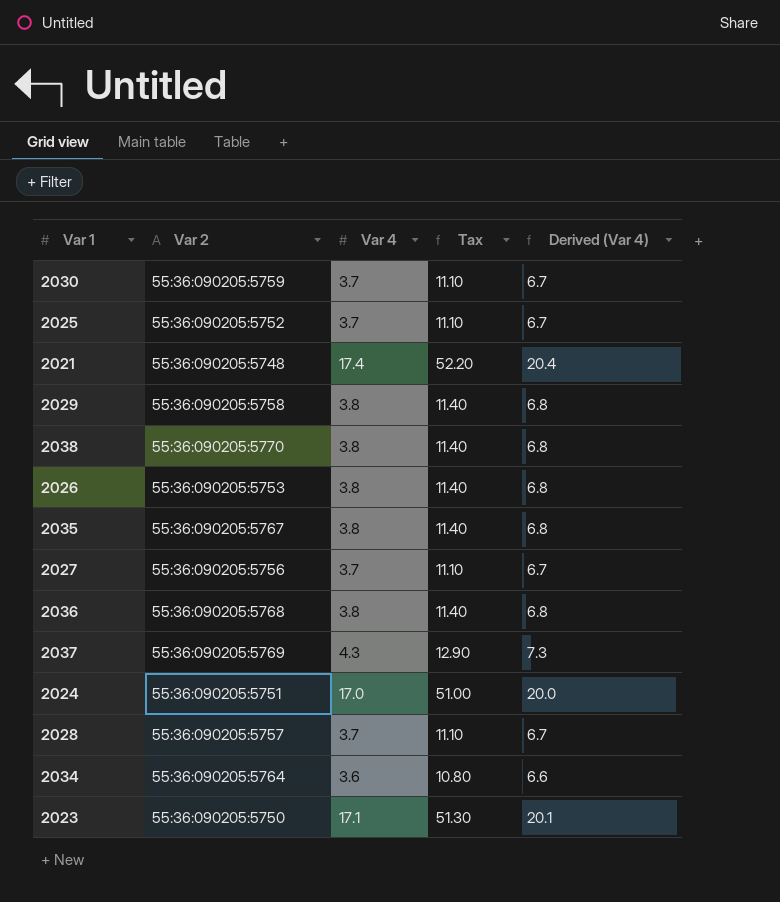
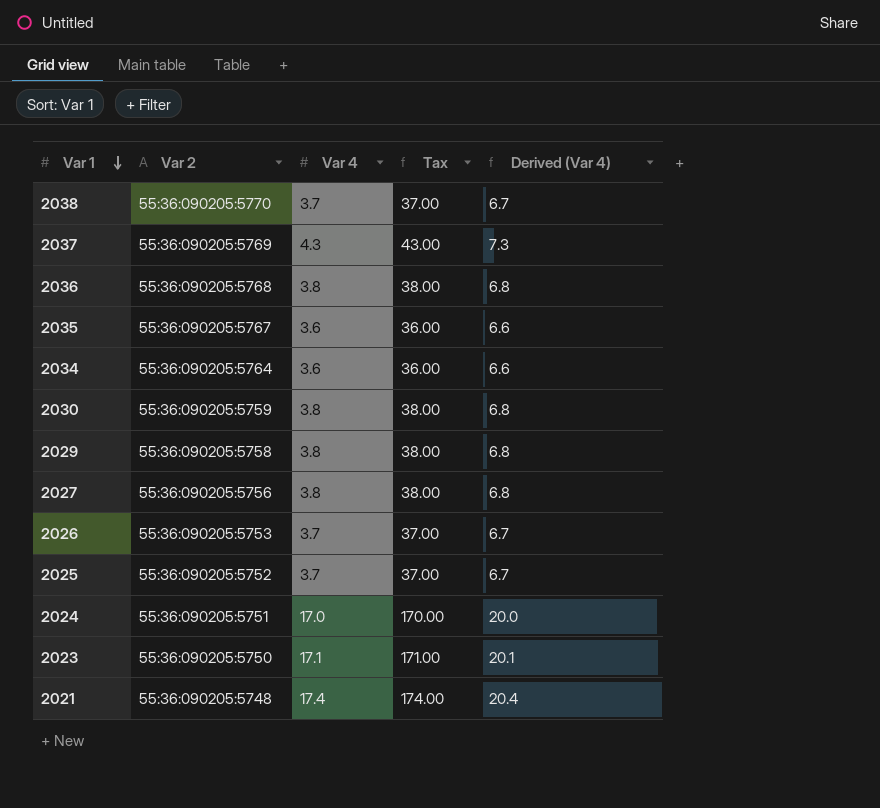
row order: none -> Var 1 descending
column Tax | formula: [Var 4] * 3 -> [Var 4] * 10
row 2028: 55:36:090205:5757 | 3.7 | 11.10 | 6.7 -> none
2038 | Var 4: 3.8 -> 3.7
2038 | Derived (Var 4): 6.8 -> 6.7
2035 | Var 4: 3.8 -> 3.6
2035 | Derived (Var 4): 6.8 -> 6.6
2030 | Var 4: 3.7 -> 3.8
2030 | Derived (Var 4): 6.7 -> 6.8
2027 | Var 4: 3.7 -> 3.8
2027 | Derived (Var 4): 6.7 -> 6.8
2026 | Var 4: 3.8 -> 3.7
2026 | Derived (Var 4): 6.8 -> 6.7

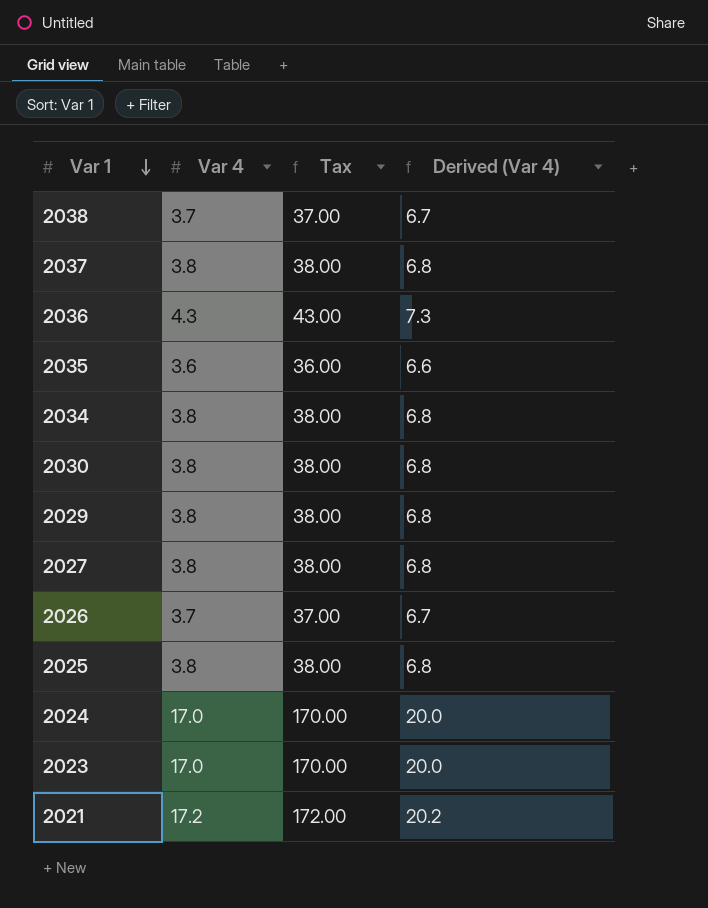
column Var 2 | position: 2 -> none
2037 | Var 4: 4.3 -> 3.8
2037 | Tax: 43.00 -> 38.00
2037 | Derived (Var 4): 7.3 -> 6.8
2036 | Var 4: 3.8 -> 4.3
2036 | Tax: 38.00 -> 43.00
2036 | Derived (Var 4): 6.8 -> 7.3
2034 | Var 4: 3.6 -> 3.8
2034 | Tax: 36.00 -> 38.00
2034 | Derived (Var 4): 6.6 -> 6.8
2025 | Var 4: 3.7 -> 3.8
2025 | Tax: 37.00 -> 38.00
2025 | Derived (Var 4): 6.7 -> 6.8
2023 | Var 4: 17.1 -> 17.0
2023 | Tax: 171.00 -> 170.00
2023 | Derived (Var 4): 20.1 -> 20.0
2021 | Var 4: 17.4 -> 17.2
2021 | Tax: 174.00 -> 172.00
2021 | Derived (Var 4): 20.4 -> 20.2

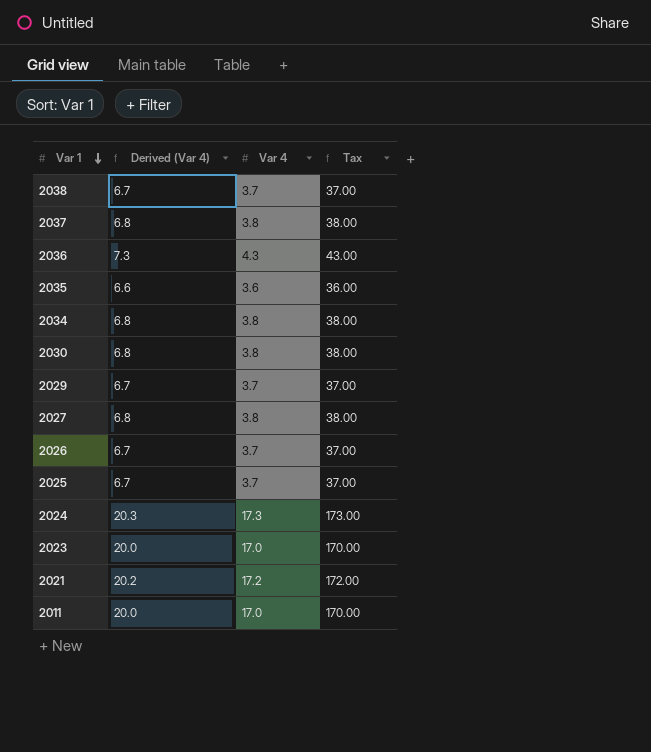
column Derived (Var 4) | position: 4 -> 2
2029 | Derived (Var 4): 6.8 -> 6.7
2029 | Var 4: 3.8 -> 3.7
2029 | Tax: 38.00 -> 37.00
2025 | Derived (Var 4): 6.8 -> 6.7
2025 | Var 4: 3.8 -> 3.7
2025 | Tax: 38.00 -> 37.00
2024 | Derived (Var 4): 20.0 -> 20.3
2024 | Var 4: 17.0 -> 17.3
2024 | Tax: 170.00 -> 173.00
row 2011: none -> 20.0 | 17.0 | 170.00

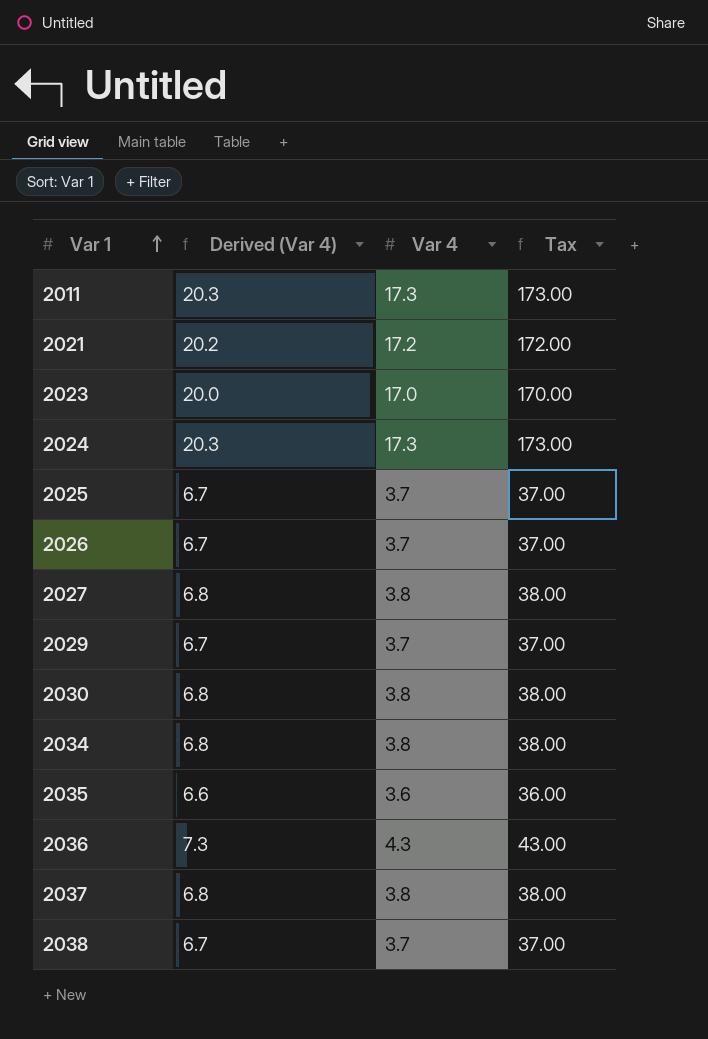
row order: Var 1 descending -> Var 1 ascending
2011 | Derived (Var 4): 20.0 -> 20.3
2011 | Var 4: 17.0 -> 17.3
2011 | Tax: 170.00 -> 173.00

